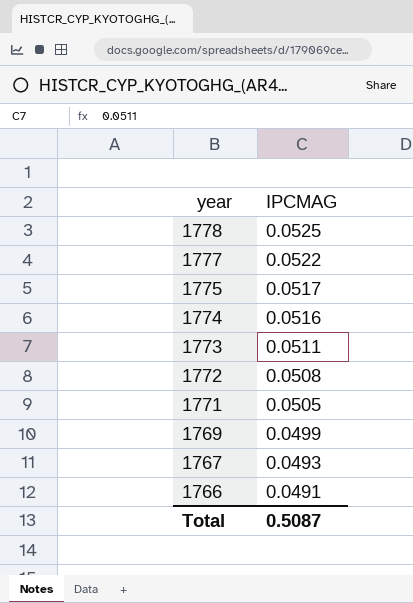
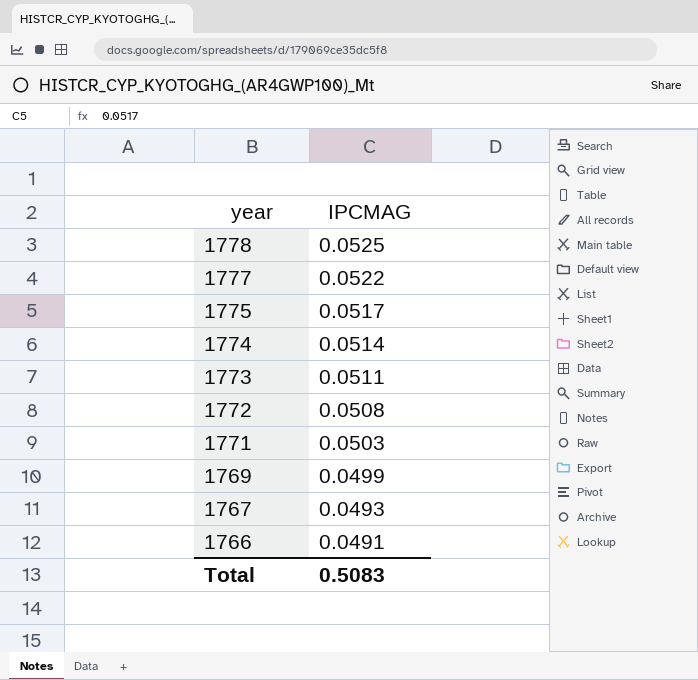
1774 | IPCMAG: 0.0516 -> 0.0514
1771 | IPCMAG: 0.0505 -> 0.0503
Total | IPCMAG: 0.5087 -> 0.5083

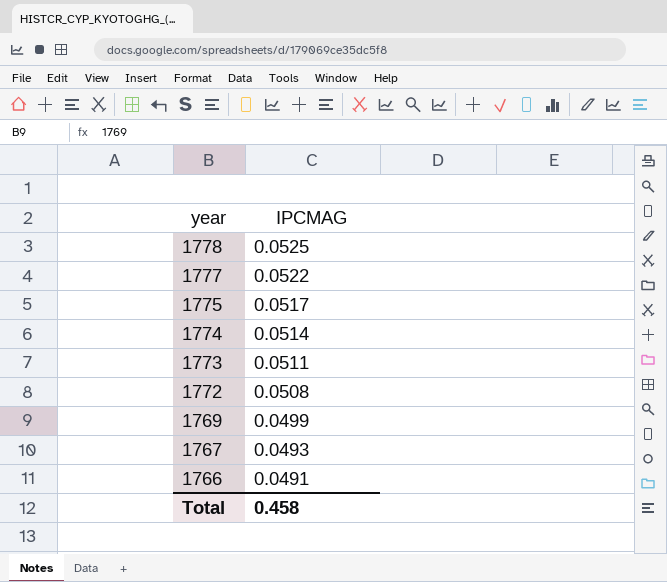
row 1771: 0.0503 -> none
Total | IPCMAG: 0.5083 -> 0.458

